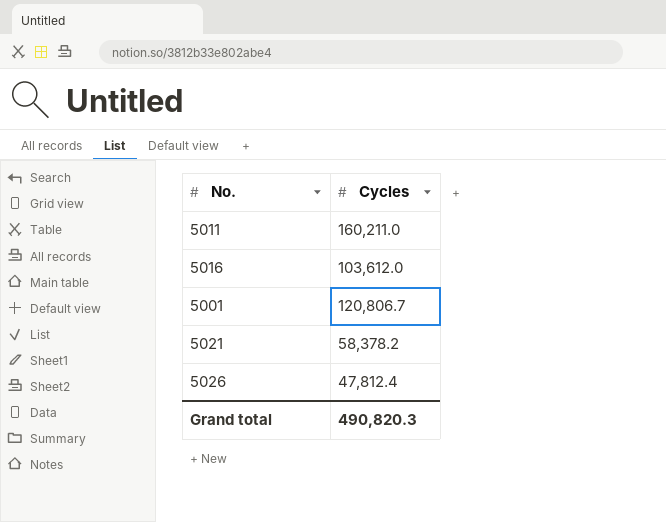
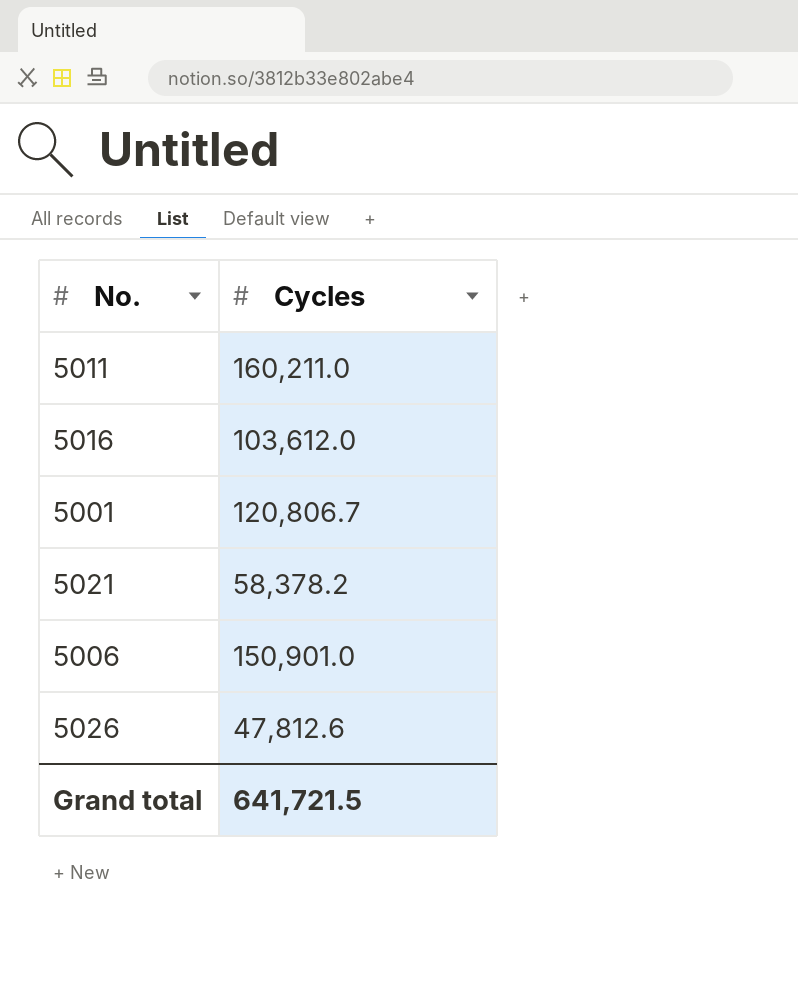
row 5006: none -> 150,901.0
5026 | Cycles: 47,812.4 -> 47,812.6
Grand total | Cycles: 490,820.3 -> 641,721.5

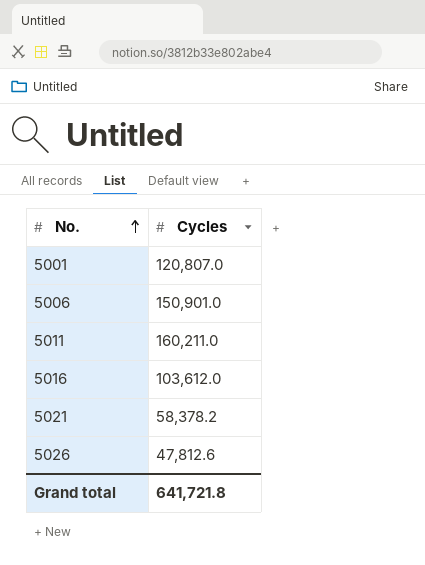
row order: none -> No. ascending
5001 | Cycles: 120,806.7 -> 120,807.0
Grand total | Cycles: 641,721.5 -> 641,721.8

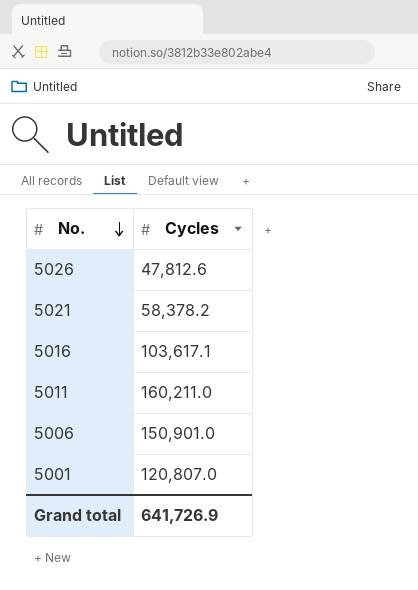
row order: No. ascending -> No. descending
5016 | Cycles: 103,612.0 -> 103,617.1
Grand total | Cycles: 641,721.8 -> 641,726.9

